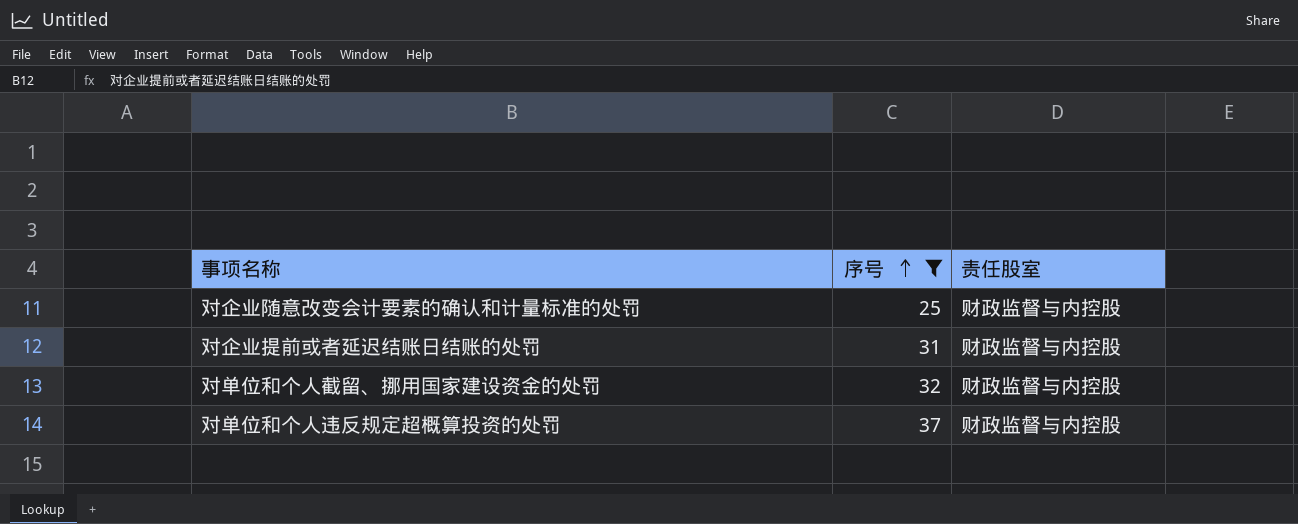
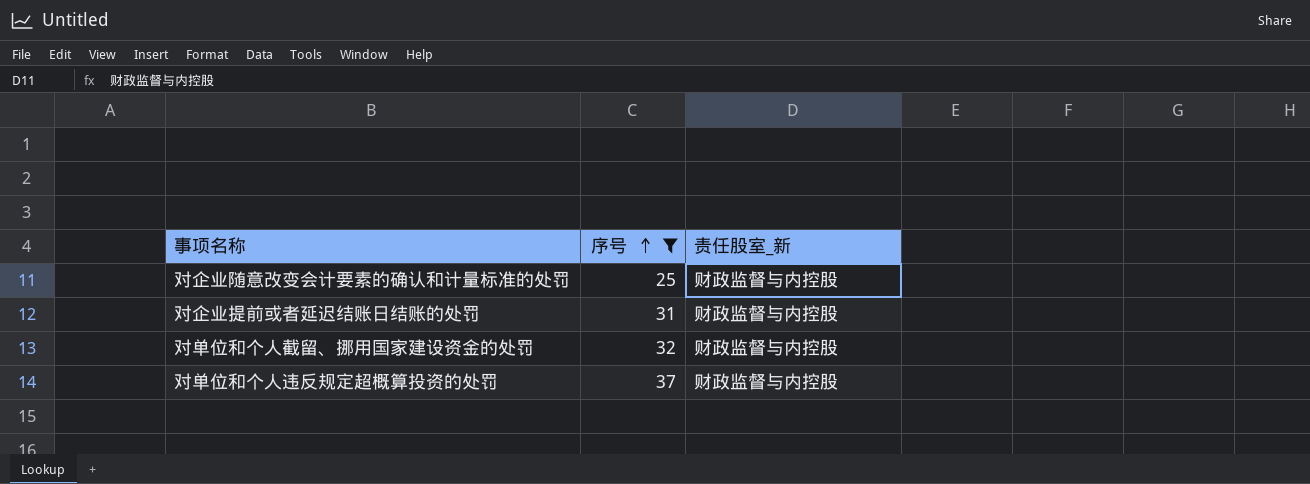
column name: 责任股室 -> 责任股室_新

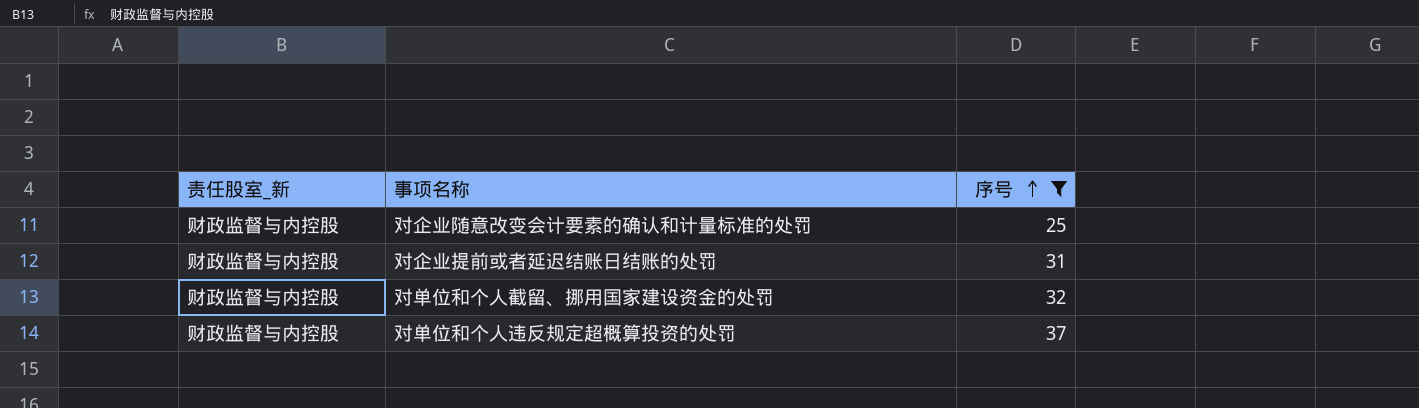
column 责任股室_新 | position: 3 -> 1

